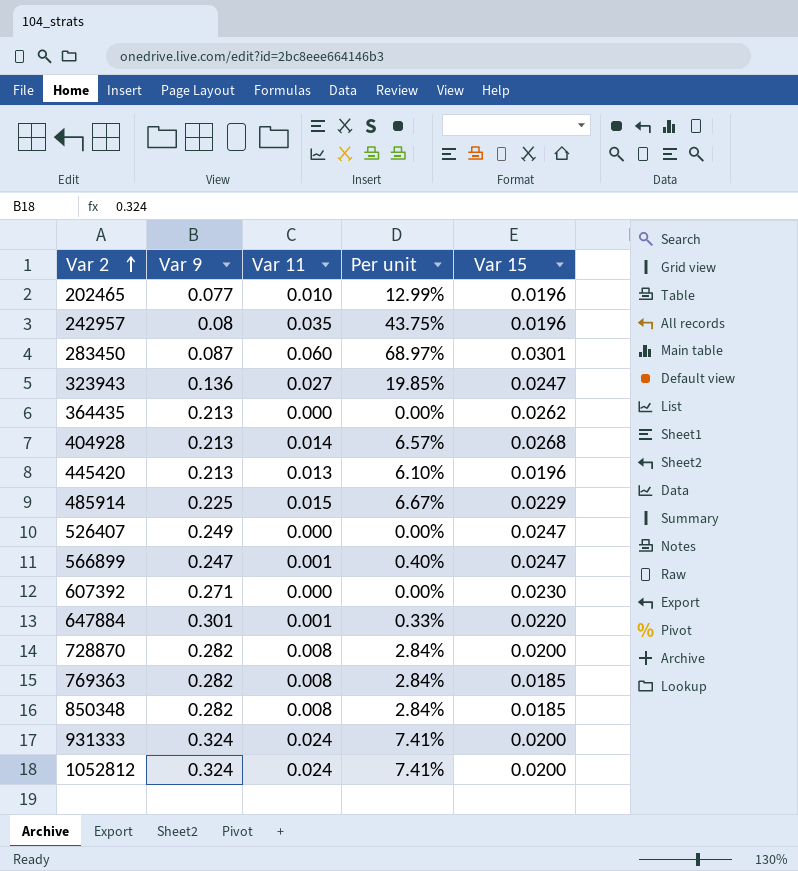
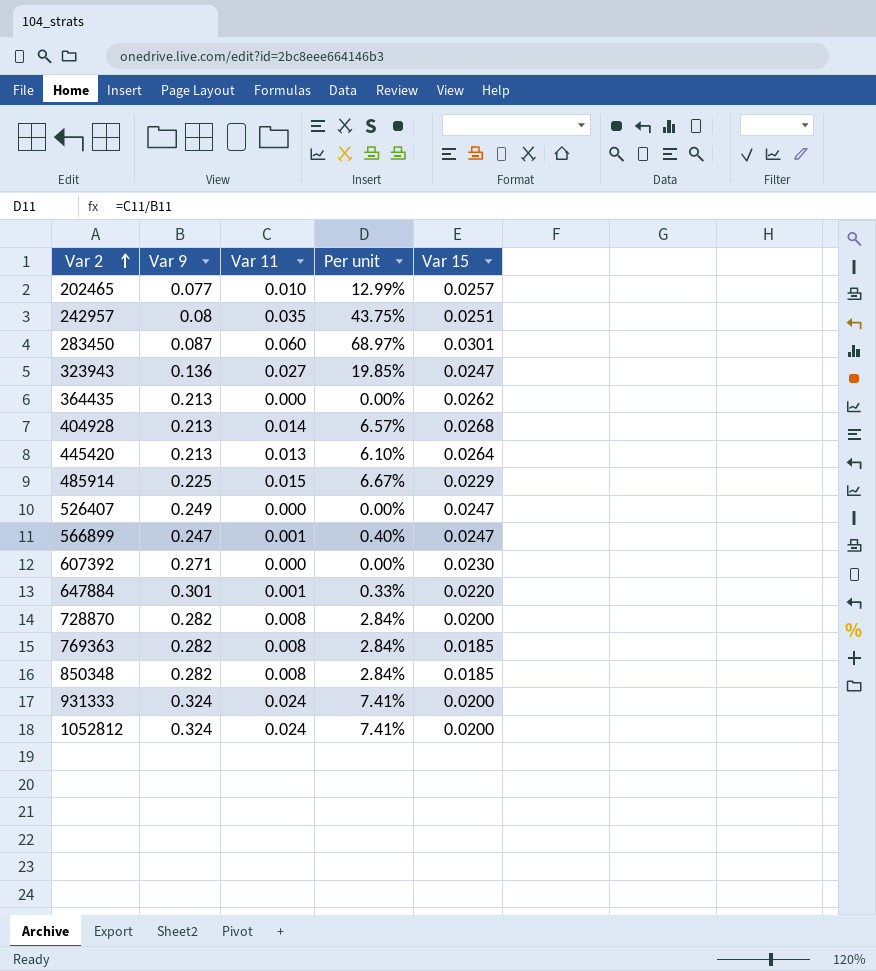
202465 | Var 15: 0.0196 -> 0.0257
242957 | Var 15: 0.0196 -> 0.0251
445420 | Var 15: 0.0196 -> 0.0264

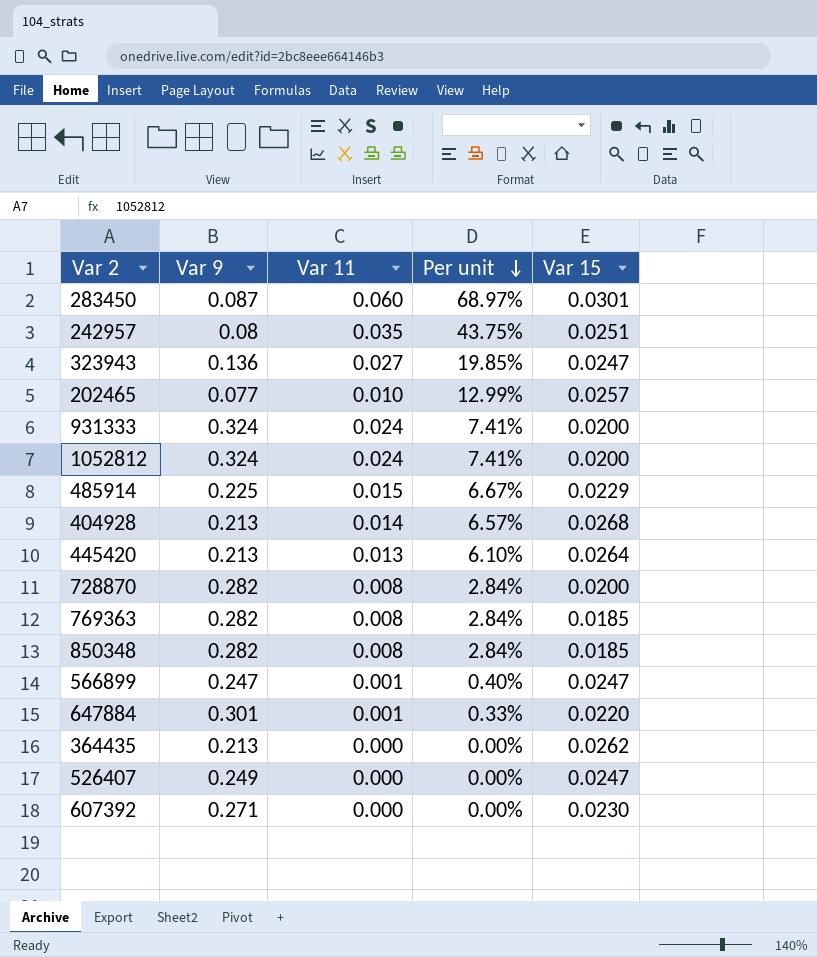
row order: Var 2 ascending -> Per unit descending

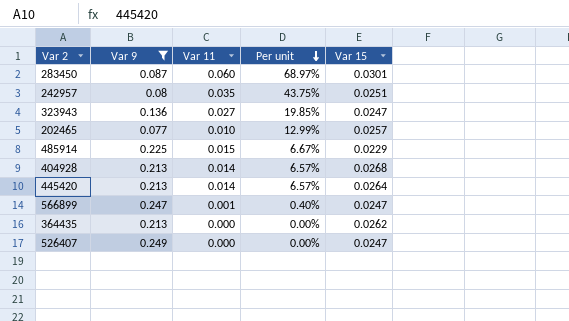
filter: none -> Var 9 <= 0.249
445420 | Var 11: 0.013 -> 0.014
445420 | Per unit: 6.10% -> 6.57%

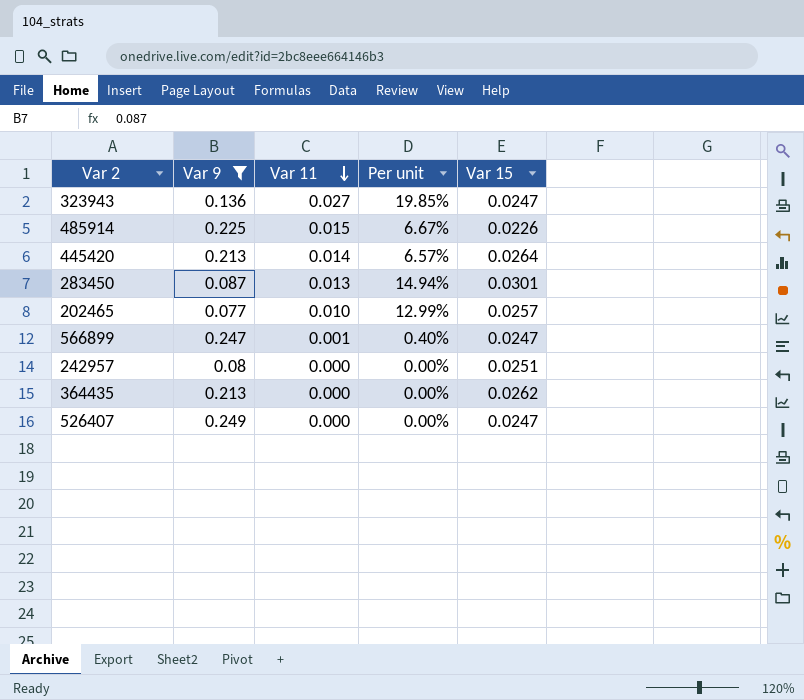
row order: Per unit descending -> Var 11 descending
row 404928: 0.213 | 0.014 | 6.57% | 0.0268 -> none
485914 | Var 15: 0.0229 -> 0.0226
283450 | Var 11: 0.060 -> 0.013
283450 | Per unit: 68.97% -> 14.94%
242957 | Var 11: 0.035 -> 0.000
242957 | Per unit: 43.75% -> 0.00%

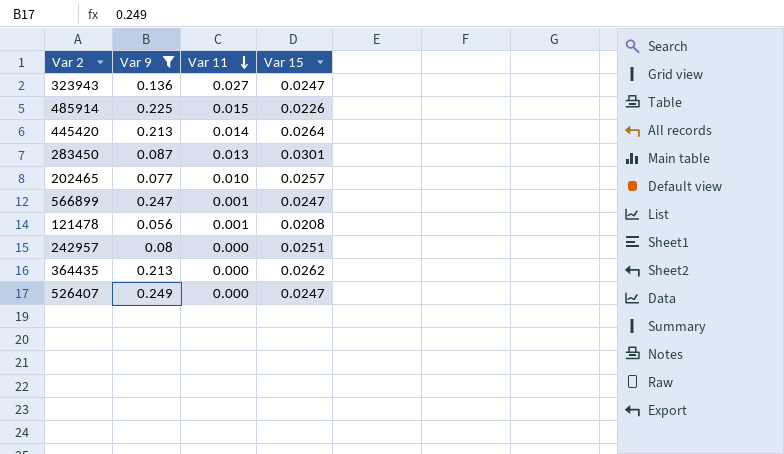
column Per unit | formula: [Var 11] / [Var 9] -> none
row 121478: none -> 0.056 | 0.001 | 0.0208

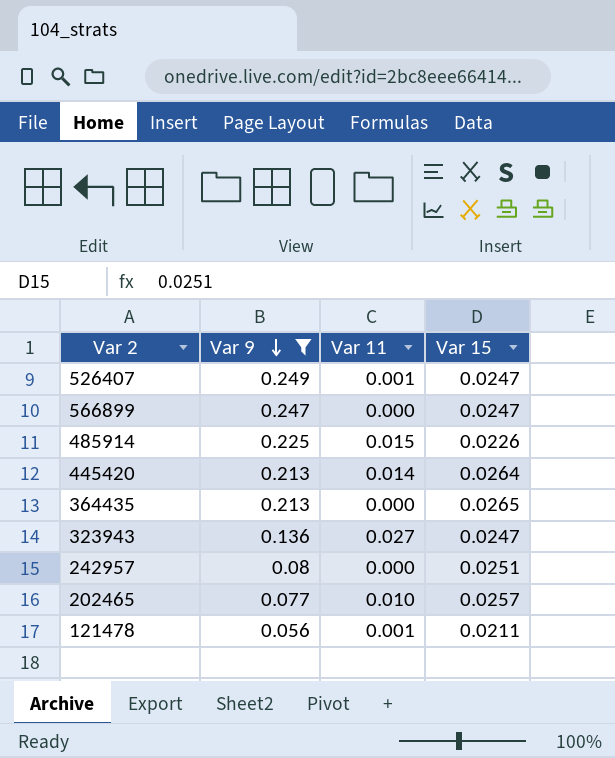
row order: Var 11 descending -> Var 9 descending
row 283450: 0.087 | 0.013 | 0.0301 -> none
526407 | Var 11: 0.000 -> 0.001
566899 | Var 11: 0.001 -> 0.000
364435 | Var 15: 0.0262 -> 0.0265
121478 | Var 15: 0.0208 -> 0.0211

